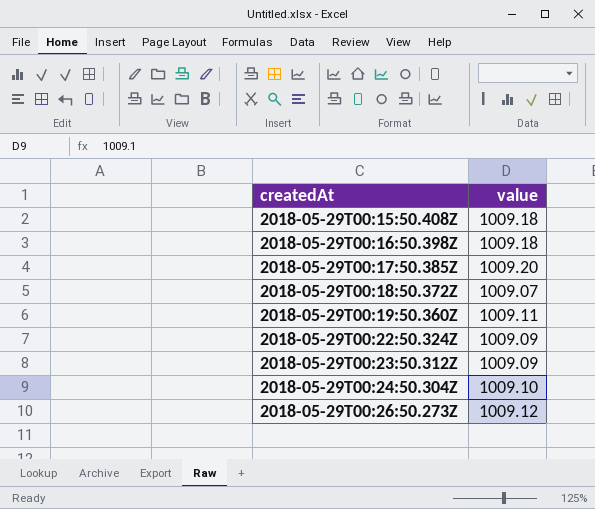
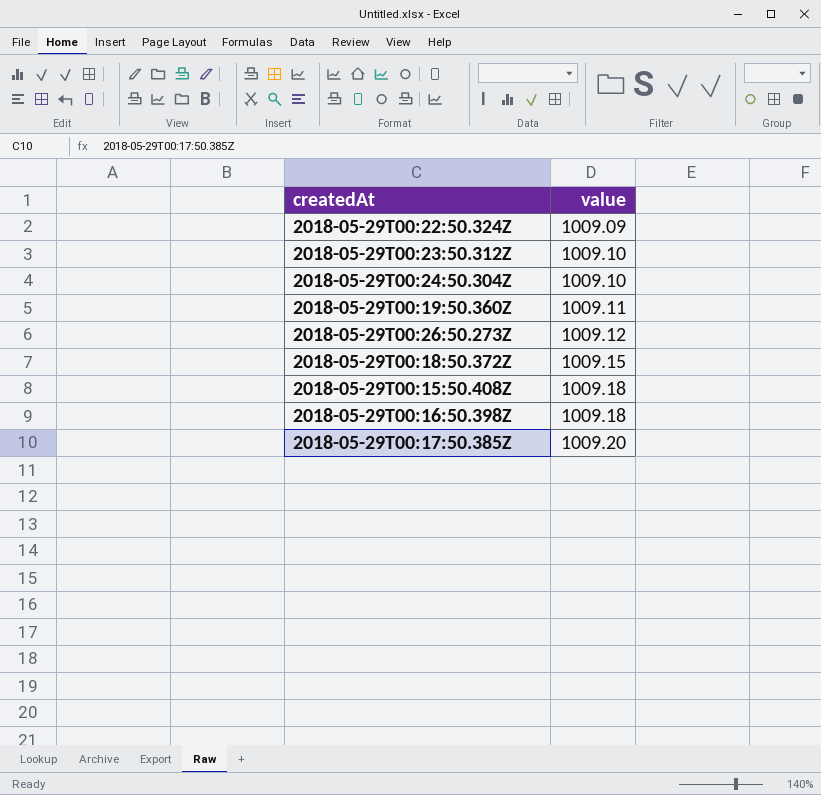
row order: createdAt ascending -> value ascending
2018-05-29T00:23:50.312Z | value: 1009.09 -> 1009.10
2018-05-29T00:18:50.372Z | value: 1009.07 -> 1009.15

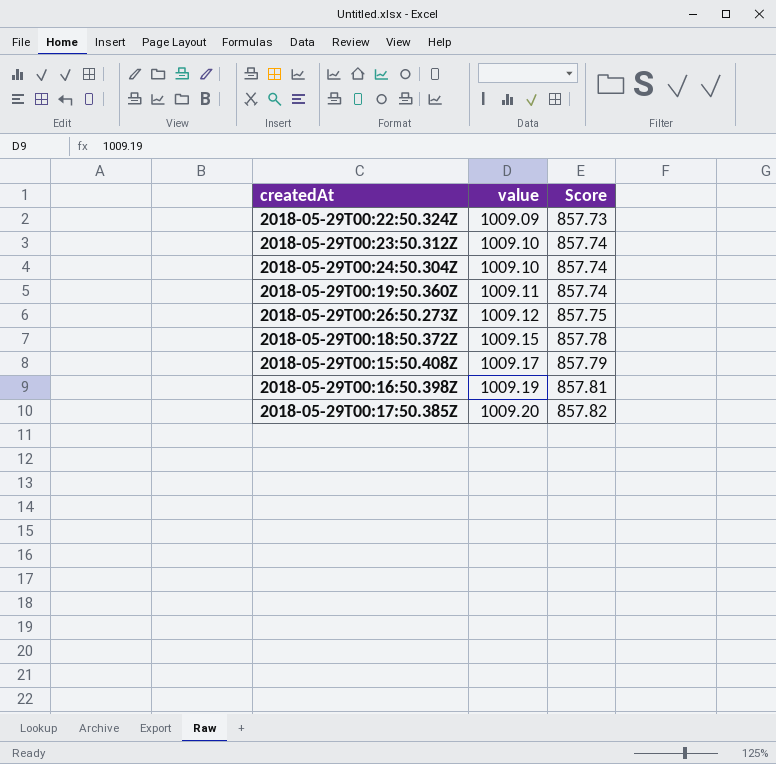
column Score | formula: none -> [value] * 0.85
2018-05-29T00:15:50.408Z | value: 1009.18 -> 1009.17
2018-05-29T00:16:50.398Z | value: 1009.18 -> 1009.19

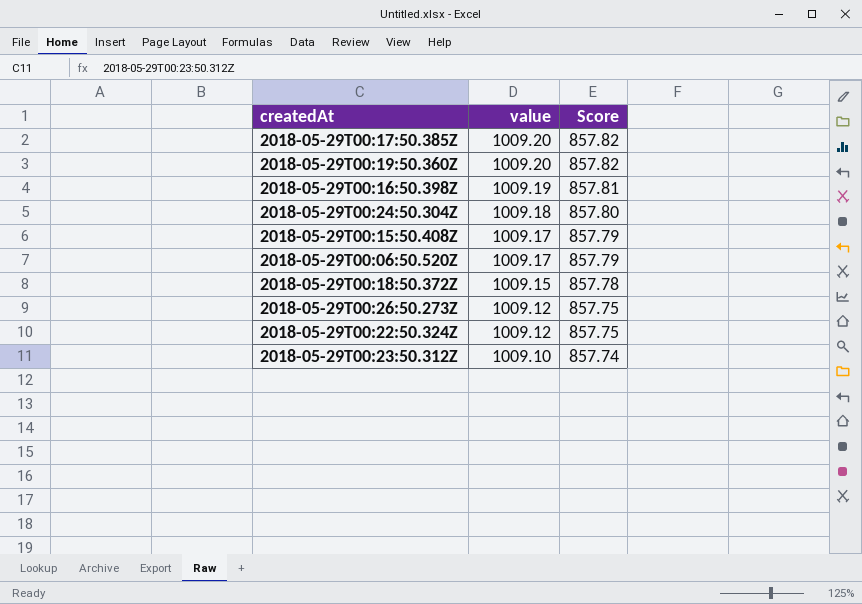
row order: value ascending -> value descending
2018-05-29T00:19:50.360Z | value: 1009.11 -> 1009.20
2018-05-29T00:19:50.360Z | Score: 857.74 -> 857.82
2018-05-29T00:24:50.304Z | value: 1009.10 -> 1009.18
2018-05-29T00:24:50.304Z | Score: 857.74 -> 857.80
row 2018-05-29T00:06:50.520Z: none -> 1009.17 | 857.79
2018-05-29T00:22:50.324Z | value: 1009.09 -> 1009.12
2018-05-29T00:22:50.324Z | Score: 857.73 -> 857.75

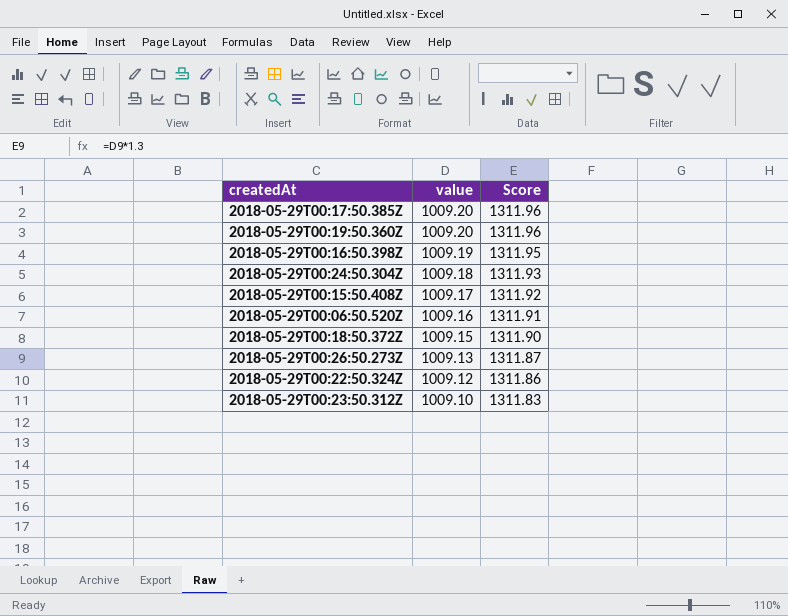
column Score | formula: [value] * 0.85 -> [value] * 1.3
2018-05-29T00:06:50.520Z | value: 1009.17 -> 1009.16
2018-05-29T00:26:50.273Z | value: 1009.12 -> 1009.13

